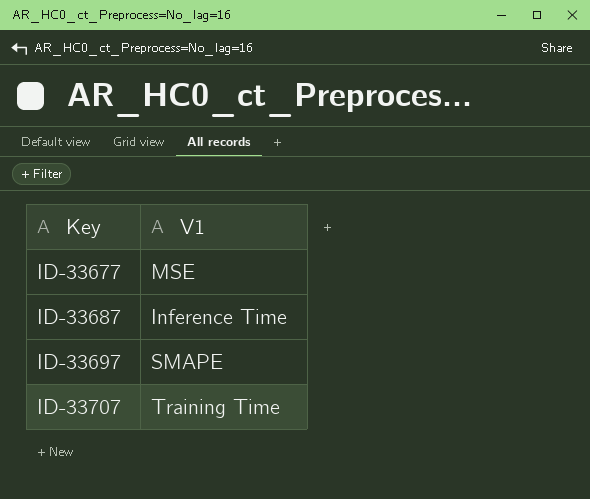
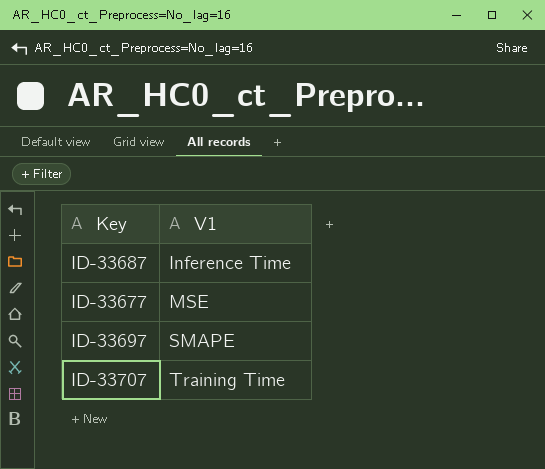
row order: Key ascending -> V1 ascending

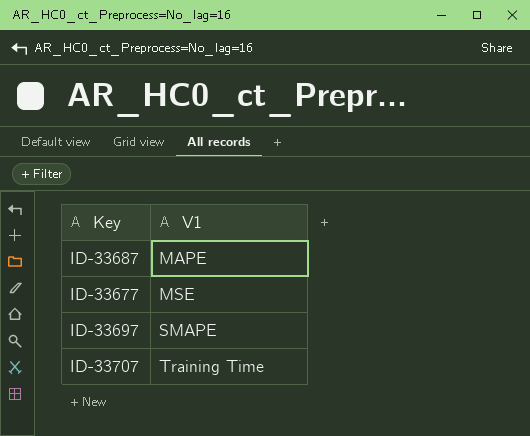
ID-33687 | V1: Inference Time -> MAPE

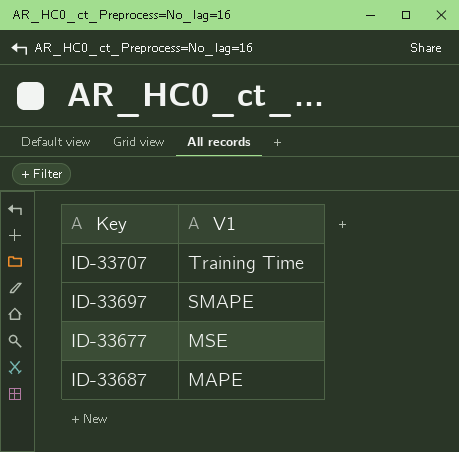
row order: V1 ascending -> V1 descending

